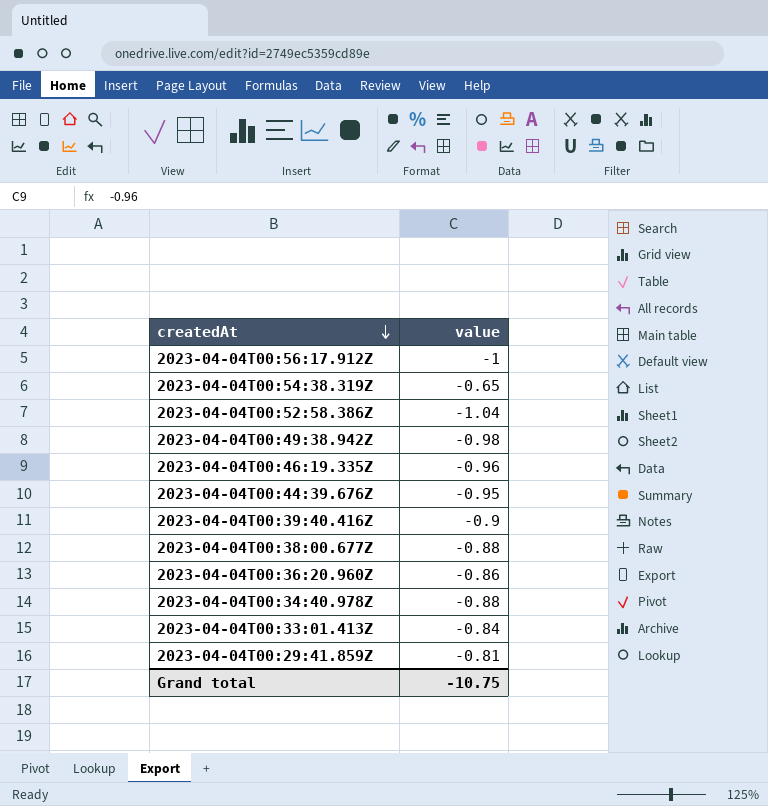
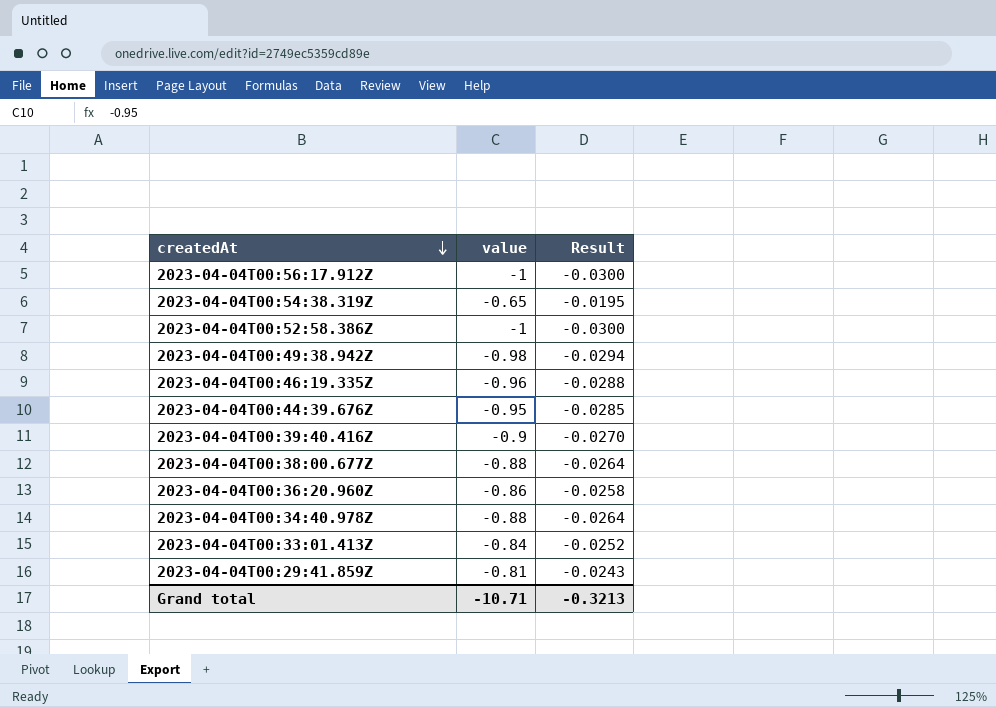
column Result | formula: none -> [value] * 0.03
2023-04-04T00:52:58.386Z | value: -1.04 -> -1
Grand total | value: -10.75 -> -10.71

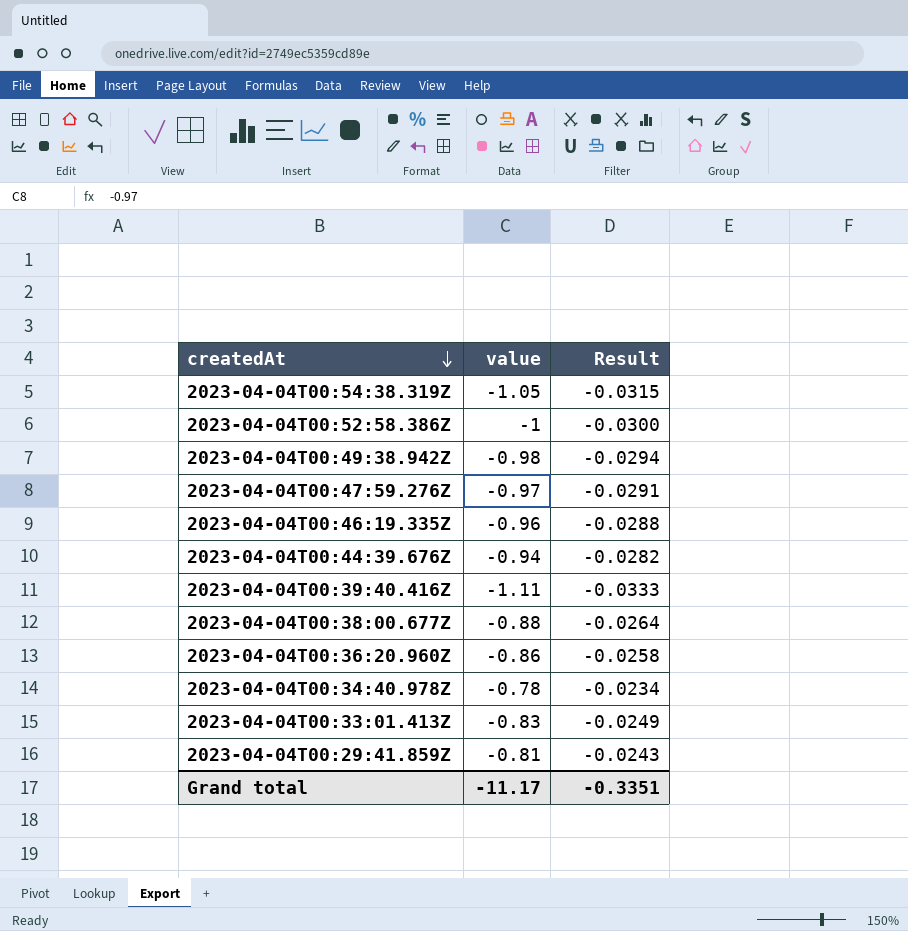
row 2023-04-04T00:56:17.912Z: -1 | -0.0300 -> none
2023-04-04T00:54:38.319Z | value: -0.65 -> -1.05
2023-04-04T00:54:38.319Z | Result: -0.0195 -> -0.0315
row 2023-04-04T00:47:59.276Z: none -> -0.97 | -0.0291
2023-04-04T00:44:39.676Z | value: -0.95 -> -0.94
2023-04-04T00:44:39.676Z | Result: -0.0285 -> -0.0282
2023-04-04T00:39:40.416Z | value: -0.9 -> -1.11
2023-04-04T00:39:40.416Z | Result: -0.0270 -> -0.0333
2023-04-04T00:34:40.978Z | value: -0.88 -> -0.78
2023-04-04T00:34:40.978Z | Result: -0.0264 -> -0.0234
2023-04-04T00:33:01.413Z | value: -0.84 -> -0.83
2023-04-04T00:33:01.413Z | Result: -0.0252 -> -0.0249
Grand total | value: -10.71 -> -11.17
Grand total | Result: -0.3213 -> -0.3351

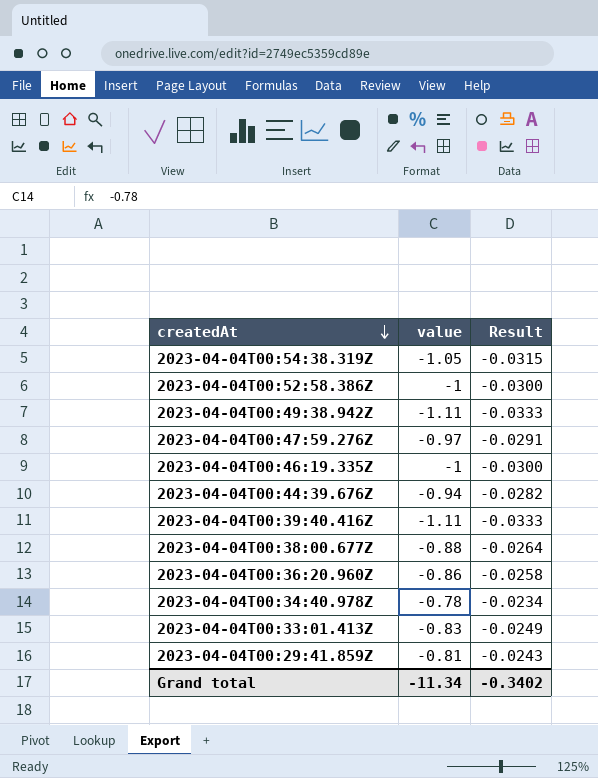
2023-04-04T00:49:38.942Z | value: -0.98 -> -1.11
2023-04-04T00:49:38.942Z | Result: -0.0294 -> -0.0333
2023-04-04T00:46:19.335Z | value: -0.96 -> -1
2023-04-04T00:46:19.335Z | Result: -0.0288 -> -0.0300
Grand total | value: -11.17 -> -11.34
Grand total | Result: -0.3351 -> -0.3402

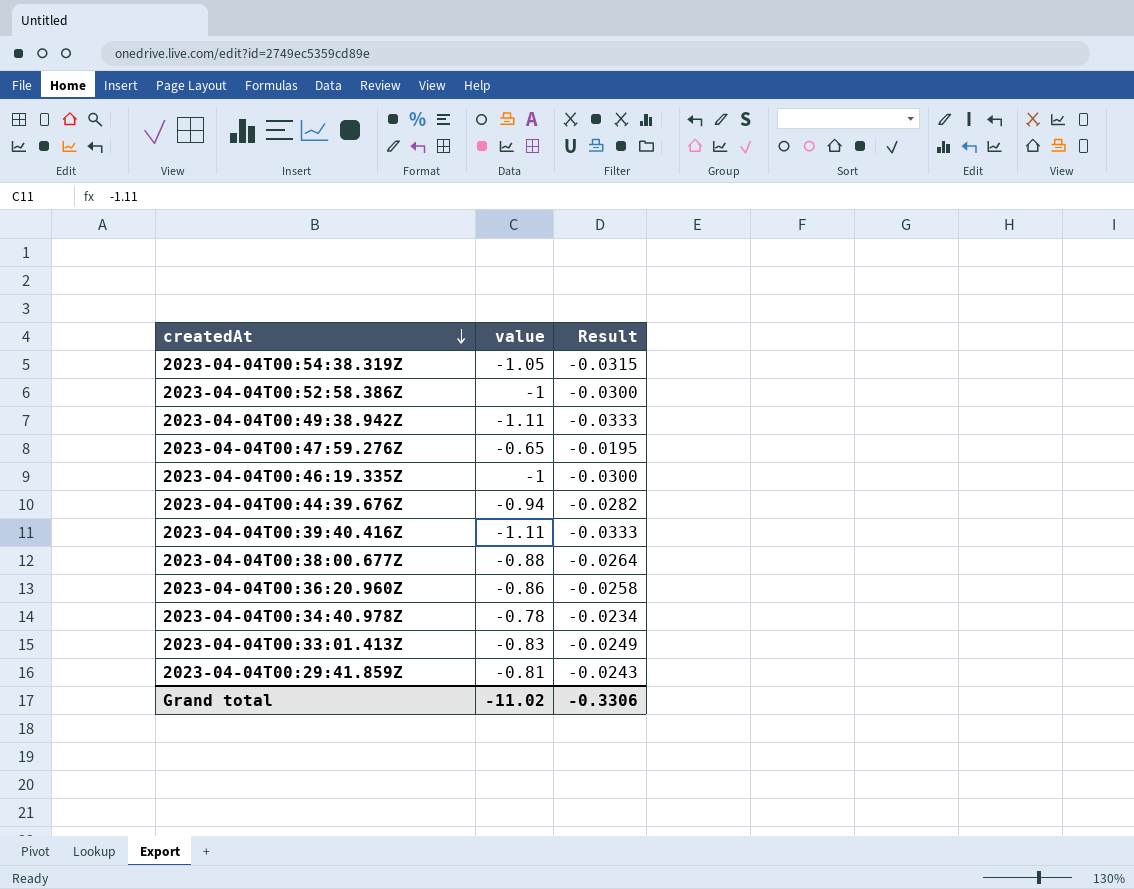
2023-04-04T00:47:59.276Z | value: -0.97 -> -0.65
2023-04-04T00:47:59.276Z | Result: -0.0291 -> -0.0195
Grand total | value: -11.34 -> -11.02
Grand total | Result: -0.3402 -> -0.3306

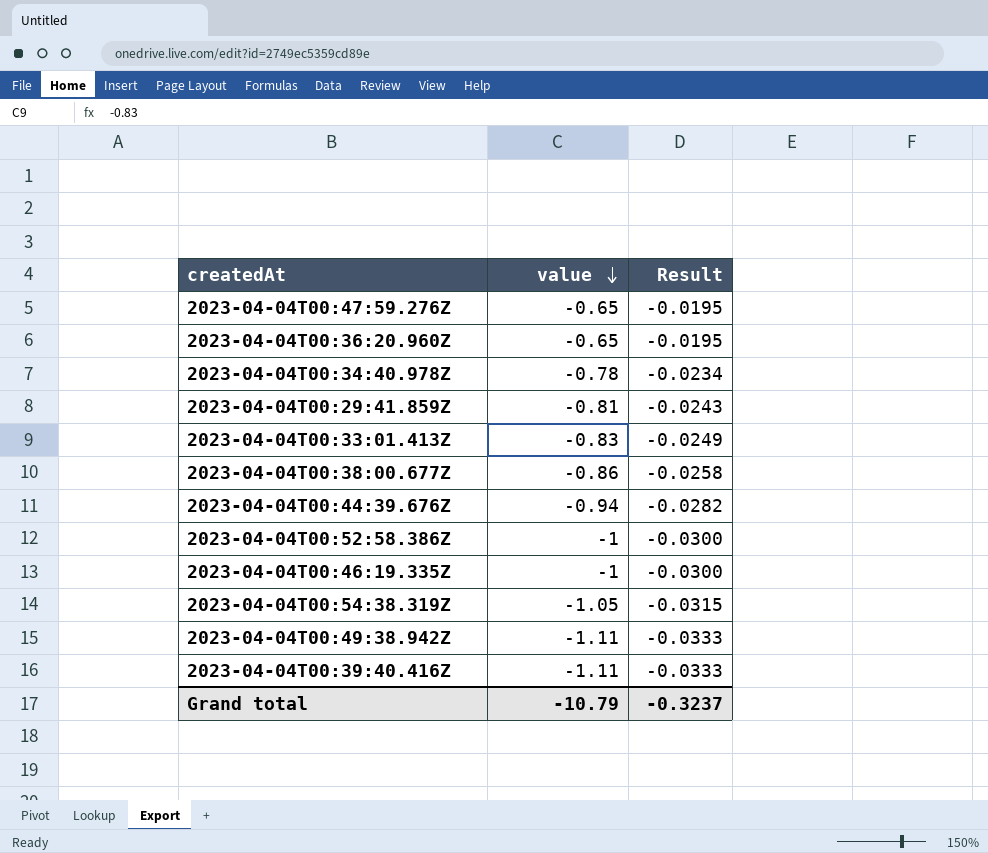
row order: createdAt descending -> value descending
2023-04-04T00:36:20.960Z | value: -0.86 -> -0.65
2023-04-04T00:36:20.960Z | Result: -0.0258 -> -0.0195
2023-04-04T00:38:00.677Z | value: -0.88 -> -0.86
2023-04-04T00:38:00.677Z | Result: -0.0264 -> -0.0258
Grand total | value: -11.02 -> -10.79
Grand total | Result: -0.3306 -> -0.3237

